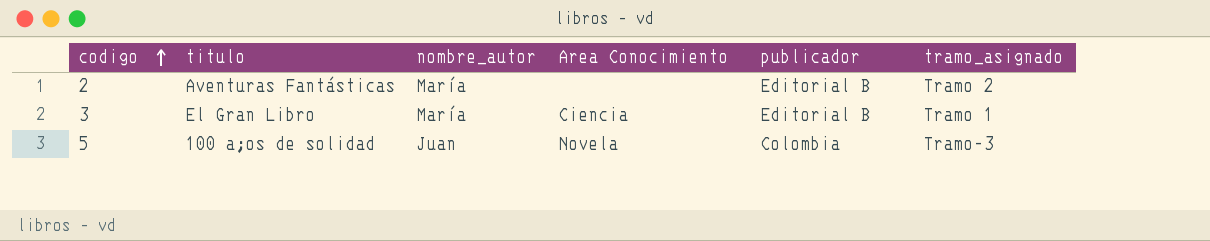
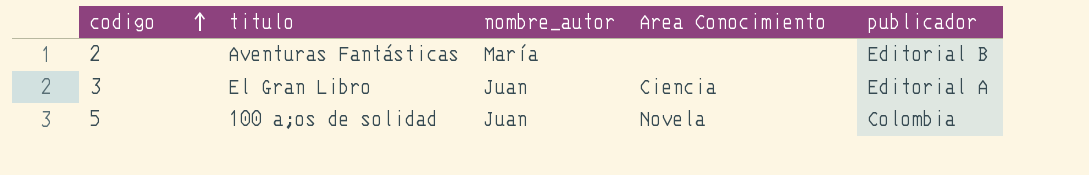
column tramo_asignado | position: 6 -> none
3 | nombre_autor: María -> Juan
3 | publicador: Editorial B -> Editorial A

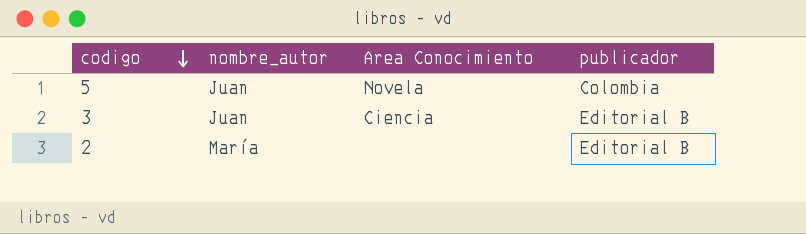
row order: codigo ascending -> codigo descending
column titulo | position: 2 -> none
3 | publicador: Editorial A -> Editorial B

